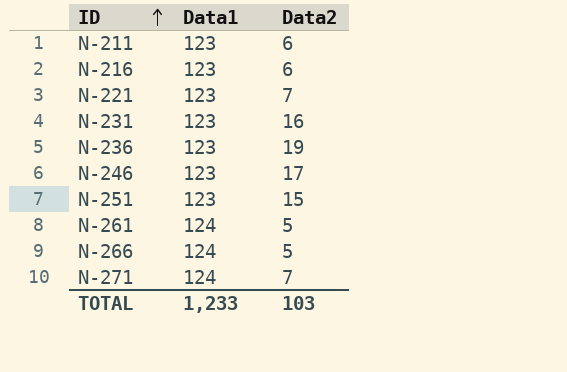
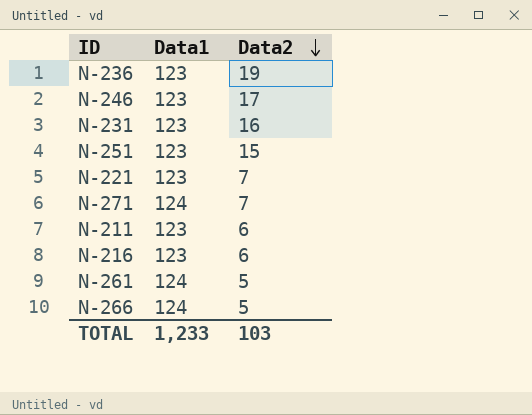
row order: ID ascending -> Data2 descending

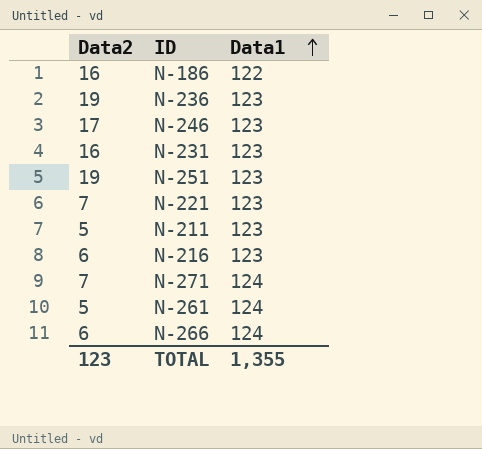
row order: Data2 descending -> Data1 ascending
column Data2 | position: 3 -> 1
row N-186: none -> 16 | 122
N-251 | Data2: 15 -> 19
N-211 | Data2: 6 -> 5
N-266 | Data2: 5 -> 6
TOTAL | Data2: 103 -> 123
TOTAL | Data1: 1,233 -> 1,355

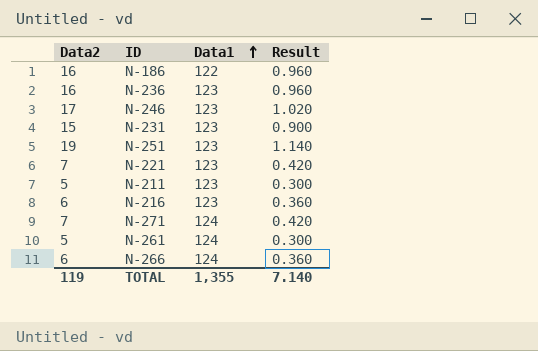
column Result | formula: none -> [Data2] * 0.06
N-236 | Data2: 19 -> 16
N-231 | Data2: 16 -> 15
TOTAL | Data2: 123 -> 119

